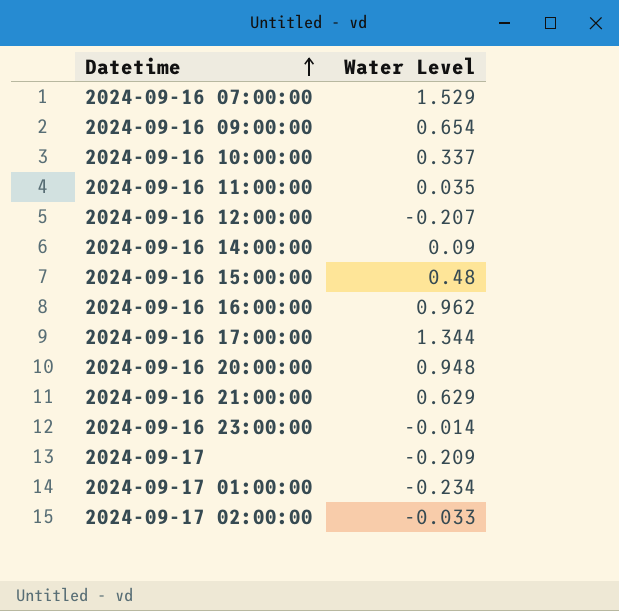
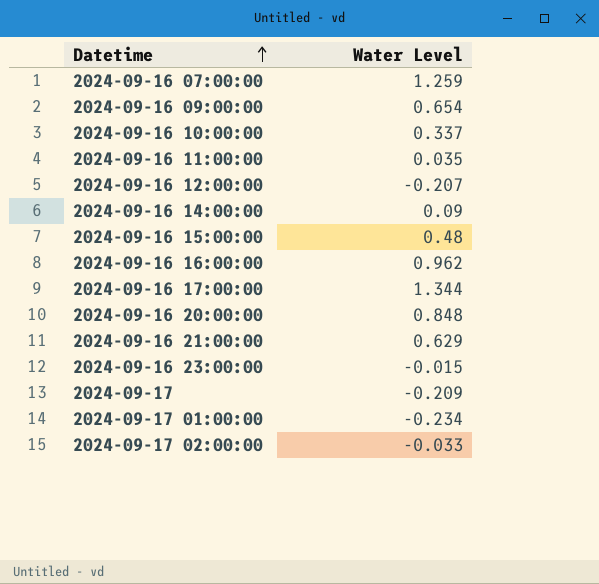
2024-09-16 07:00:00 | Water Level: 1.529 -> 1.259
2024-09-16 20:00:00 | Water Level: 0.948 -> 0.848
2024-09-16 23:00:00 | Water Level: -0.014 -> -0.015

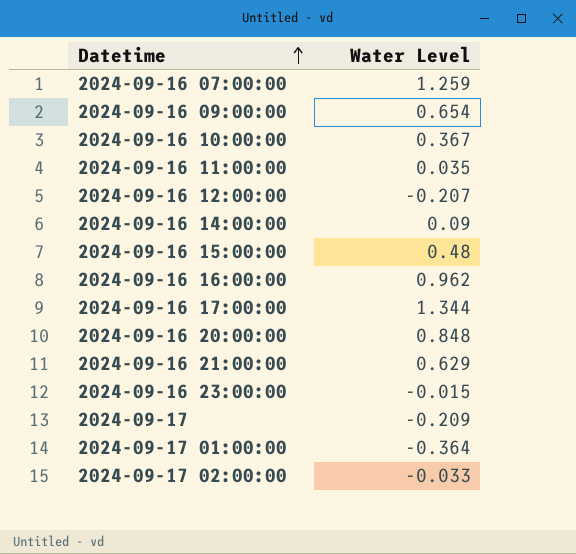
2024-09-16 10:00:00 | Water Level: 0.337 -> 0.367
2024-09-17 01:00:00 | Water Level: -0.234 -> -0.364

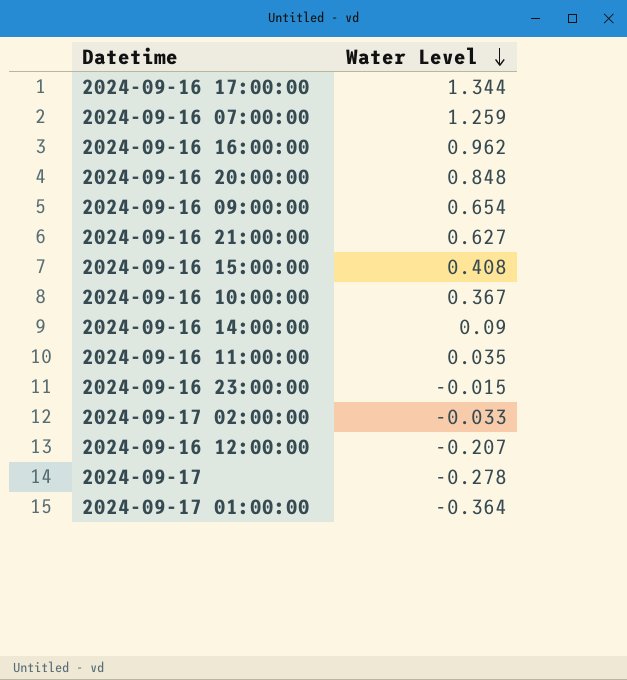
row order: Datetime ascending -> Water Level descending
2024-09-16 21:00:00 | Water Level: 0.629 -> 0.627
2024-09-16 15:00:00 | Water Level: 0.48 -> 0.408
2024-09-17 | Water Level: -0.209 -> -0.278

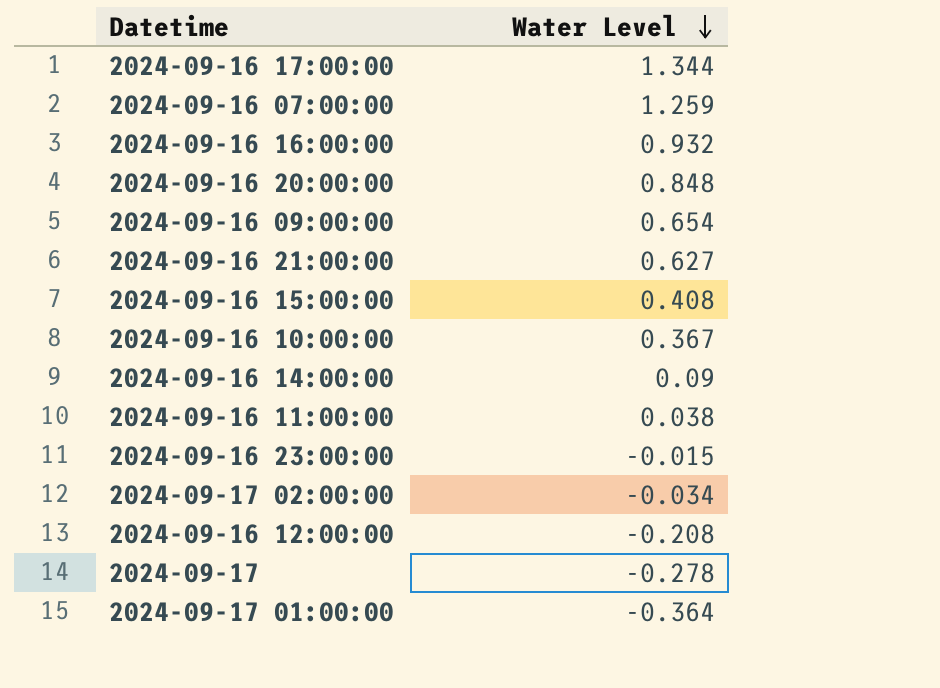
2024-09-16 16:00:00 | Water Level: 0.962 -> 0.932
2024-09-16 11:00:00 | Water Level: 0.035 -> 0.038
2024-09-17 02:00:00 | Water Level: -0.033 -> -0.034
2024-09-16 12:00:00 | Water Level: -0.207 -> -0.208

